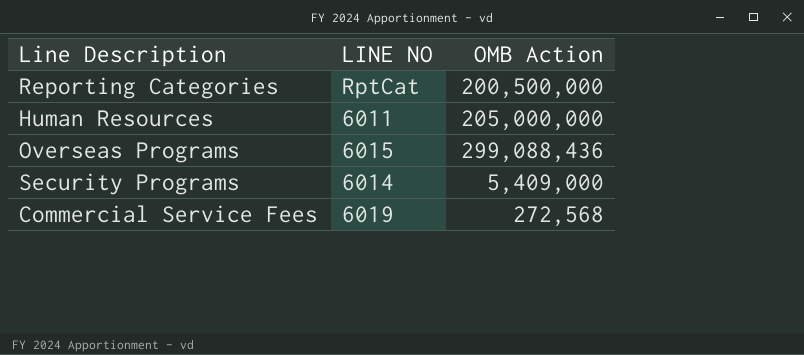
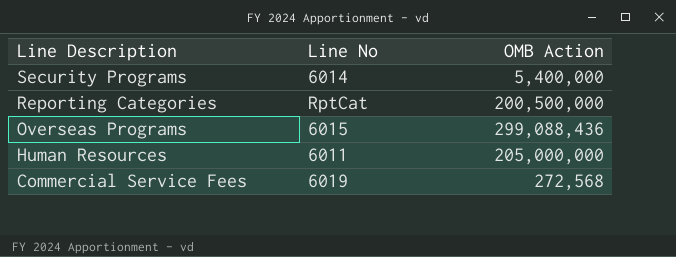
row order: none -> Line Description descending
column name: LINE NO -> Line No
Security Programs | OMB Action: 5,409,000 -> 5,400,000

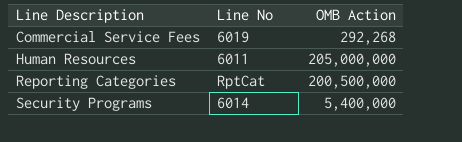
row order: Line Description descending -> Line Description ascending
row Overseas Programs: 6015 | 299,088,436 -> none
Commercial Service Fees | OMB Action: 272,568 -> 292,268

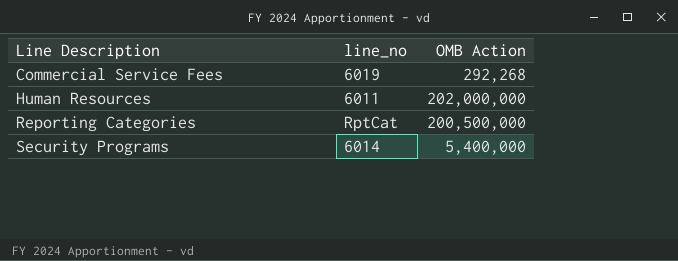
column name: Line No -> line_no
Human Resources | OMB Action: 205,000,000 -> 202,000,000

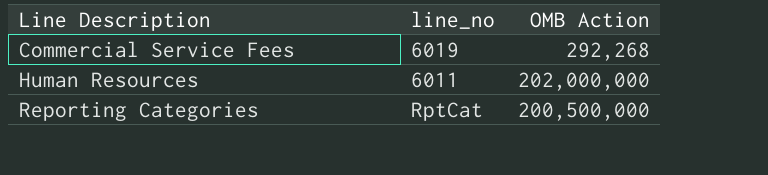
row Security Programs: 6014 | 5,400,000 -> none

